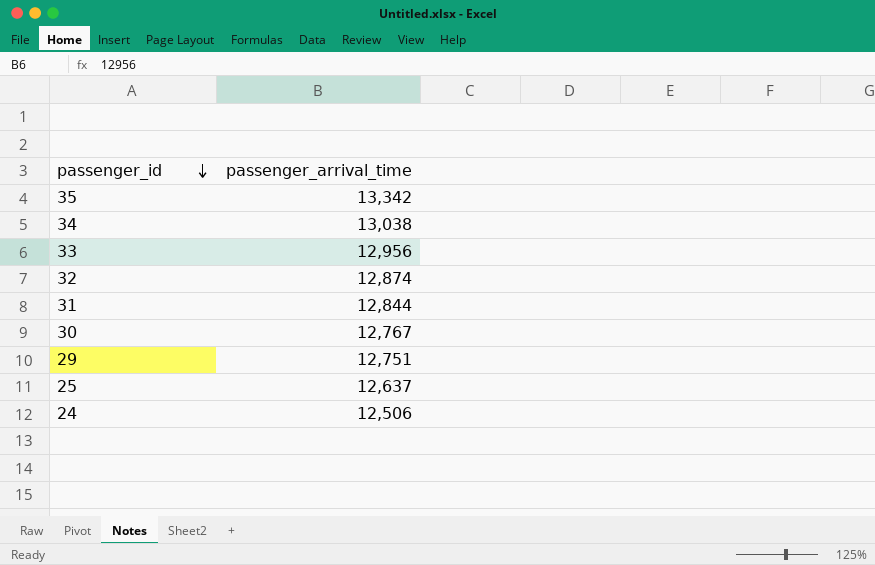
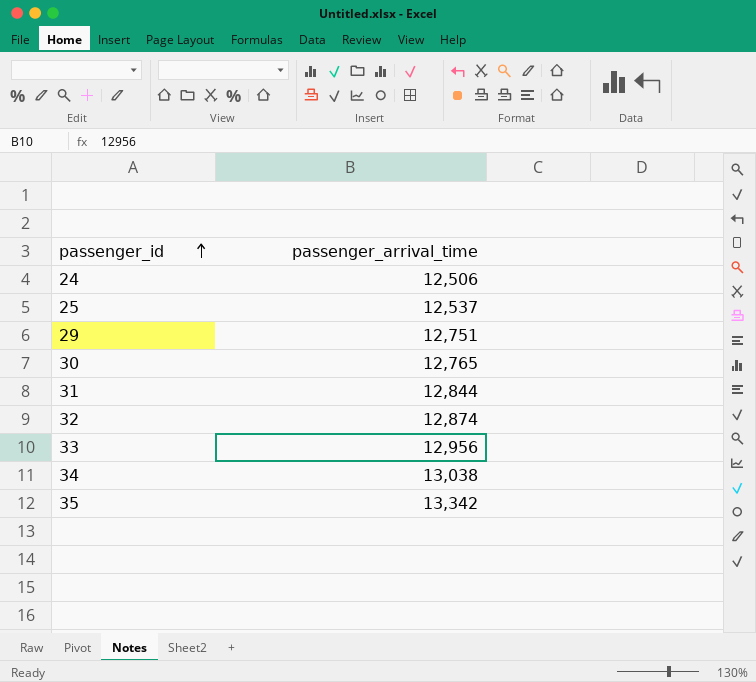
row order: passenger_id descending -> passenger_id ascending
25 | passenger_arrival_time: 12,637 -> 12,537
30 | passenger_arrival_time: 12,767 -> 12,765

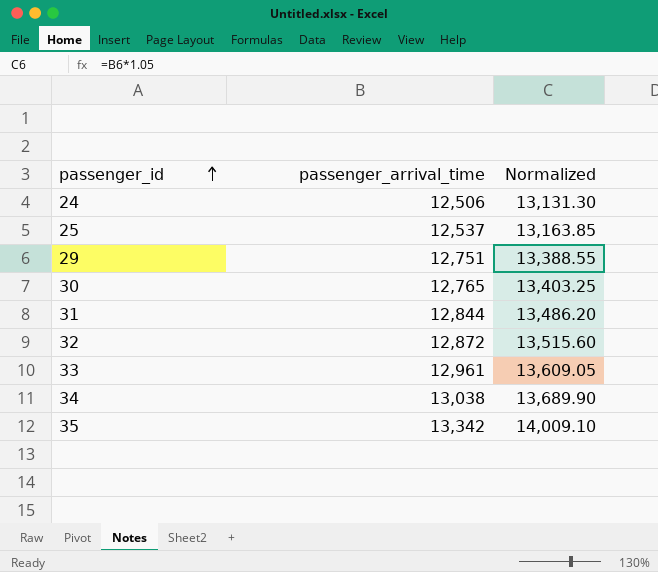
column Normalized | formula: none -> [passenger_arrival_time] * 1.05
32 | passenger_arrival_time: 12,874 -> 12,872
33 | passenger_arrival_time: 12,956 -> 12,961

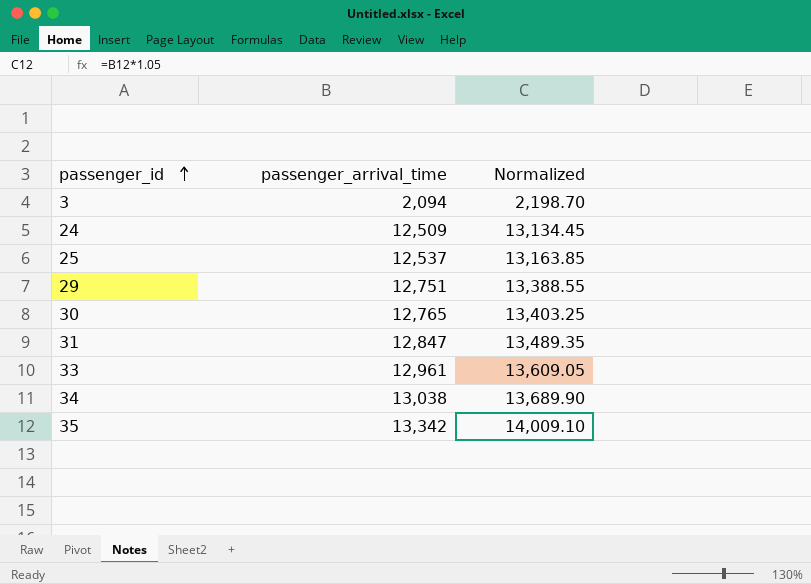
row 32: 12,872 | 13,515.60 -> none
row 3: none -> 2,094 | 2,198.70
24 | passenger_arrival_time: 12,506 -> 12,509
24 | Normalized: 13,131.30 -> 13,134.45
31 | passenger_arrival_time: 12,844 -> 12,847
31 | Normalized: 13,486.20 -> 13,489.35

